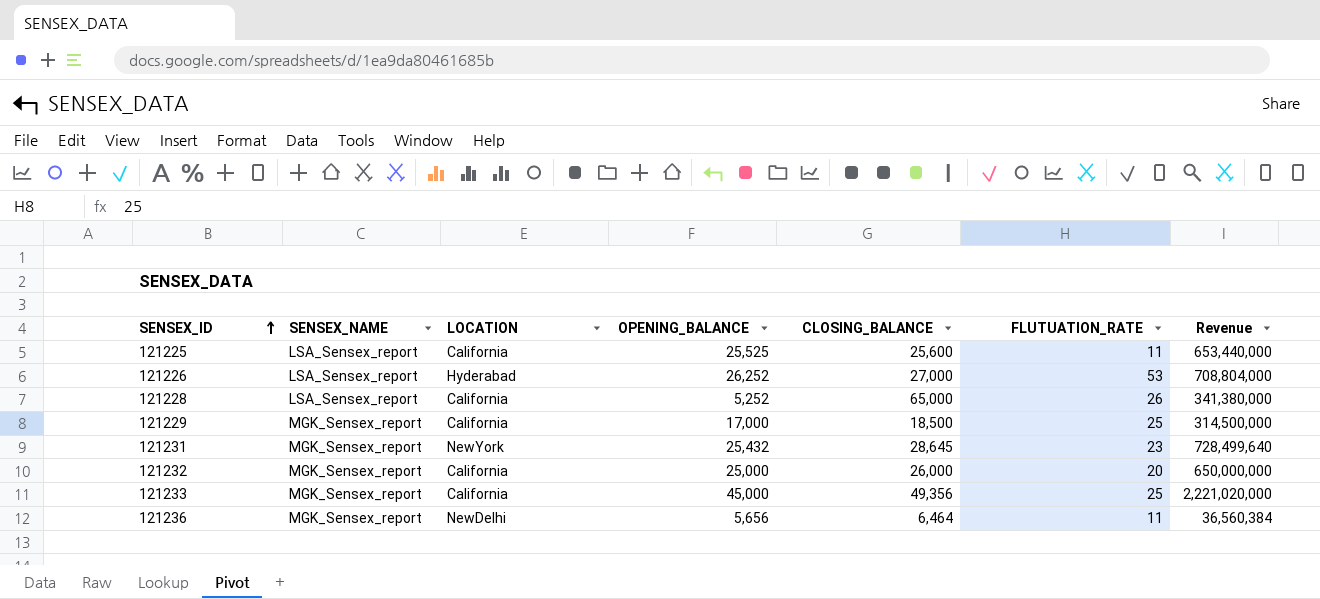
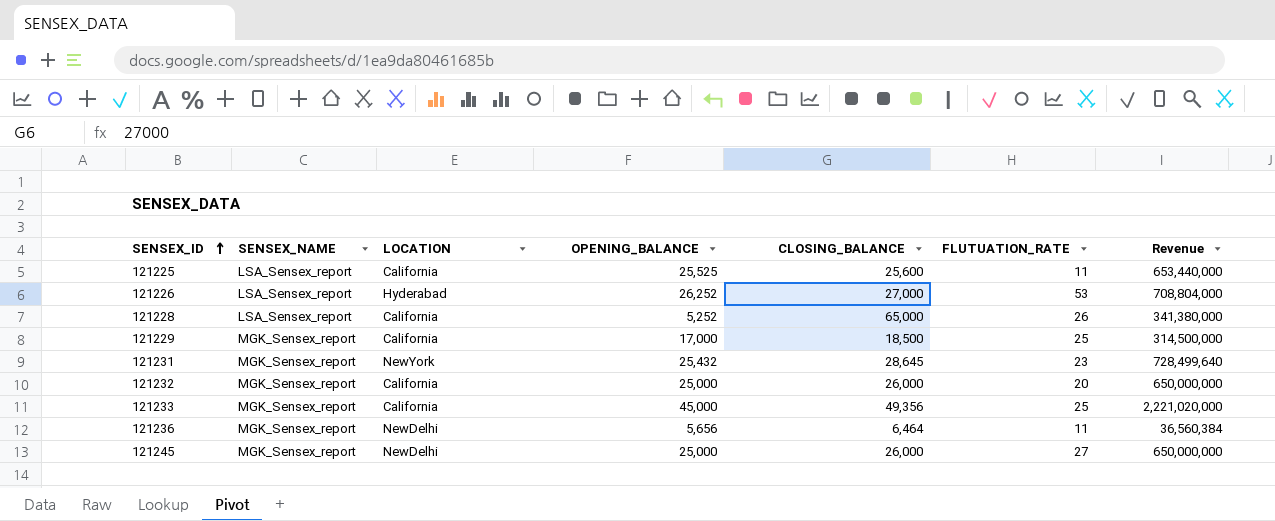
row 121245: none -> MGK_Sensex_report | NewDelhi | 25,000 | 26,000 | 27 | 650,000,000

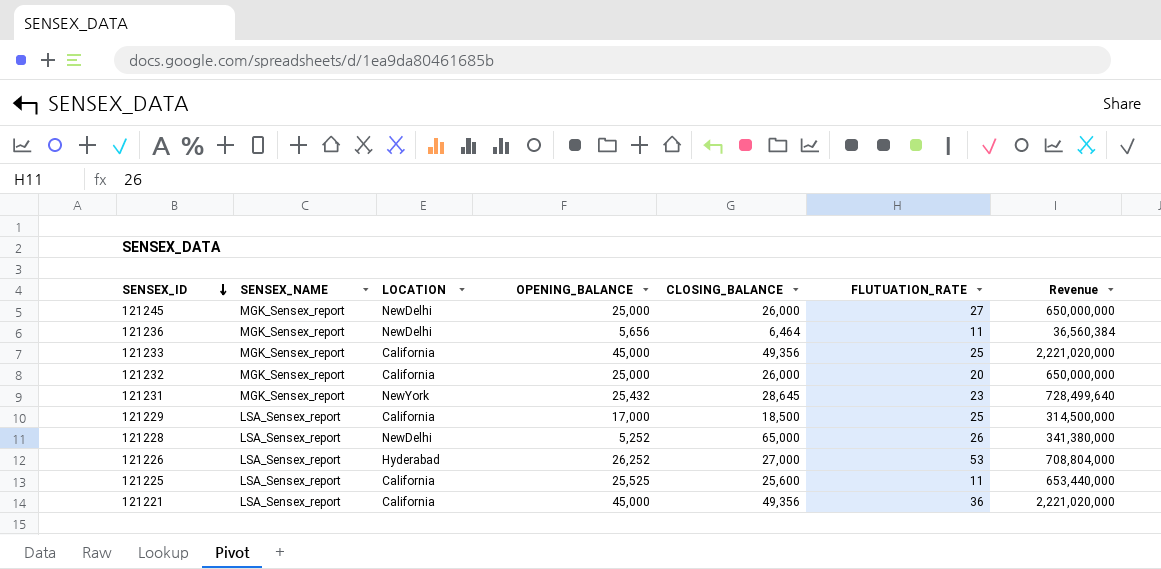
row order: SENSEX_ID ascending -> SENSEX_ID descending
121229 | SENSEX_NAME: MGK_Sensex_report -> LSA_Sensex_report
121228 | LOCATION: California -> NewDelhi
row 121221: none -> LSA_Sensex_report | California | 45,000 | 49,356 | 36 | 2,221,020,000

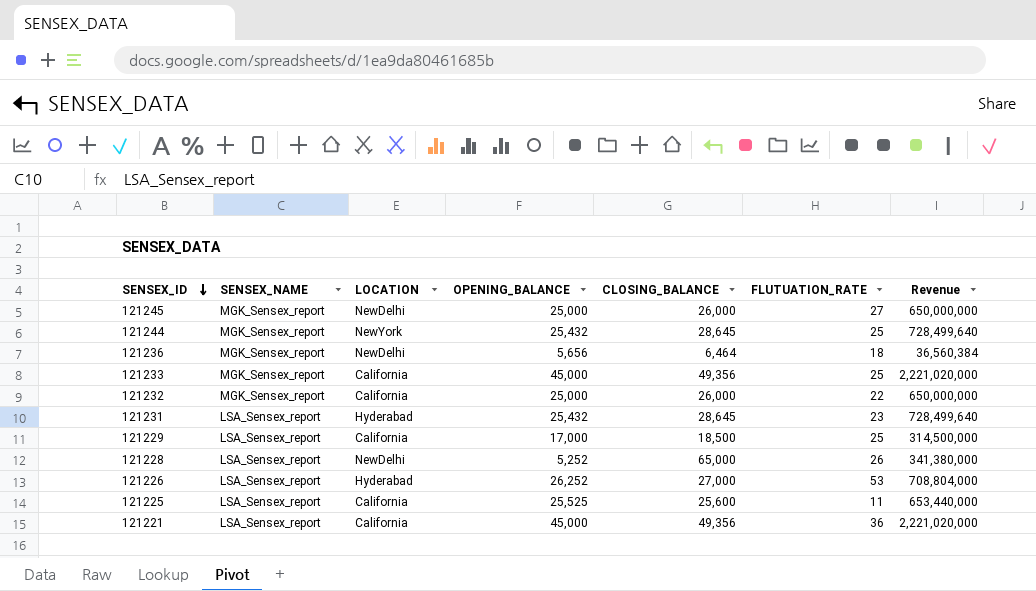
row 121244: none -> MGK_Sensex_report | NewYork | 25,432 | 28,645 | 25 | 728,499,640
121236 | FLUTUATION_RATE: 11 -> 18
121232 | FLUTUATION_RATE: 20 -> 22
121231 | SENSEX_NAME: MGK_Sensex_report -> LSA_Sensex_report
121231 | LOCATION: NewYork -> Hyderabad

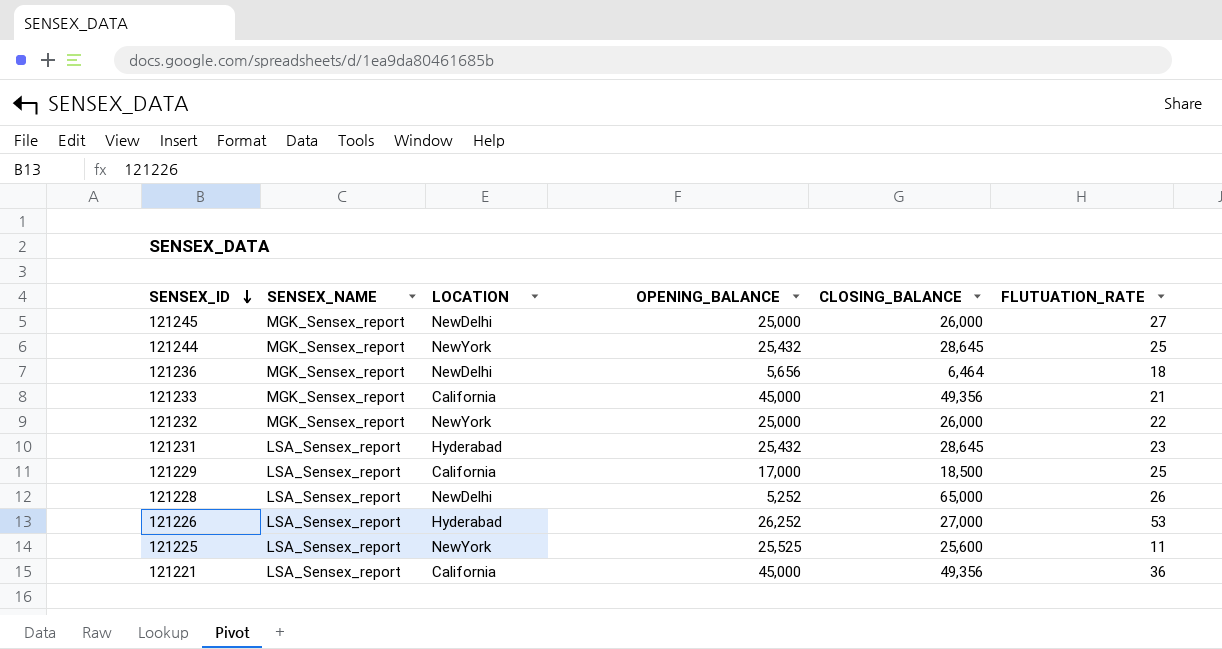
column Revenue | formula: [OPENING_BALANCE] * [CLOSING_BALANCE] -> none
121233 | FLUTUATION_RATE: 25 -> 21
121232 | LOCATION: California -> NewYork
121225 | LOCATION: California -> NewYork

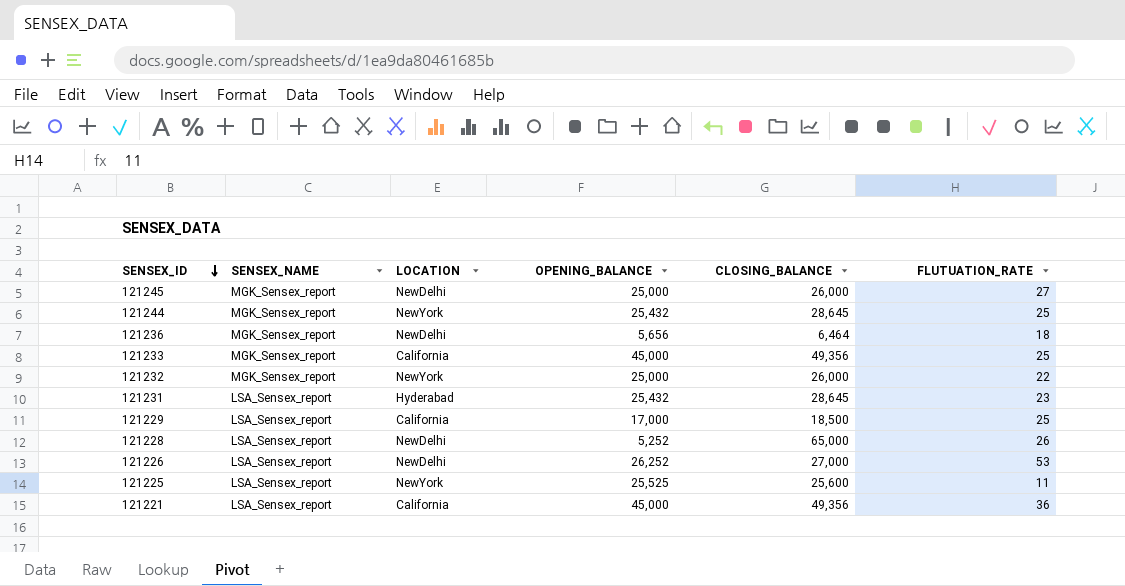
121233 | FLUTUATION_RATE: 21 -> 25
121226 | LOCATION: Hyderabad -> NewDelhi

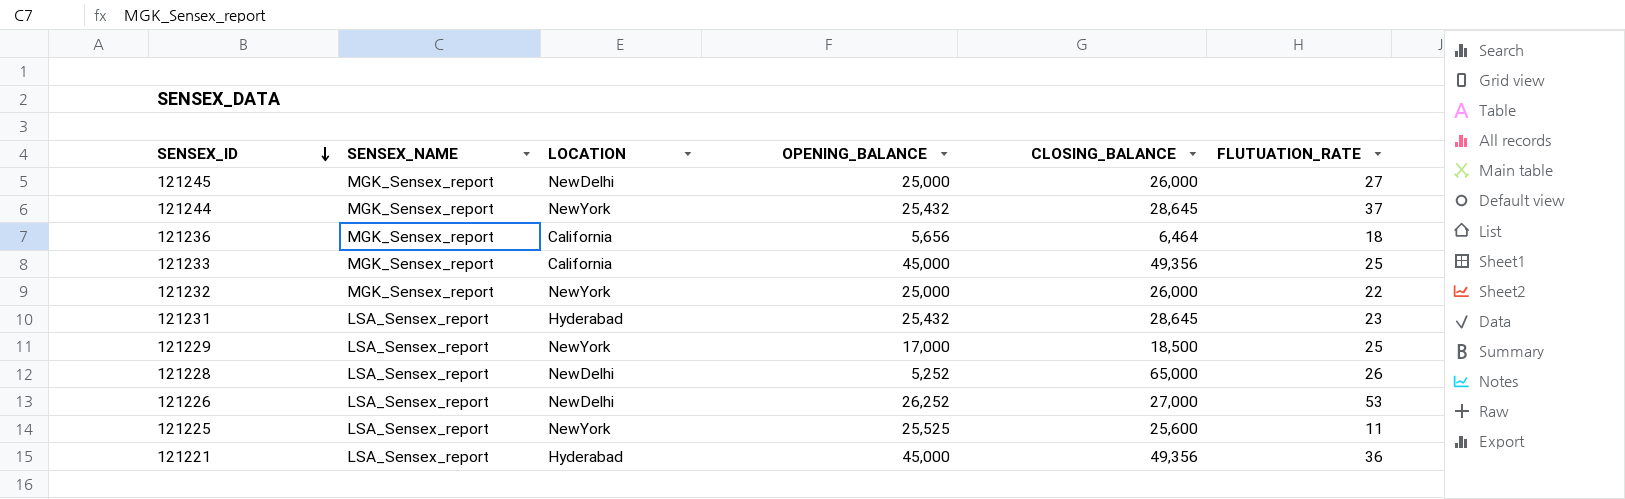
121244 | FLUTUATION_RATE: 25 -> 37
121236 | LOCATION: NewDelhi -> California
121229 | LOCATION: California -> NewYork
121221 | LOCATION: California -> Hyderabad

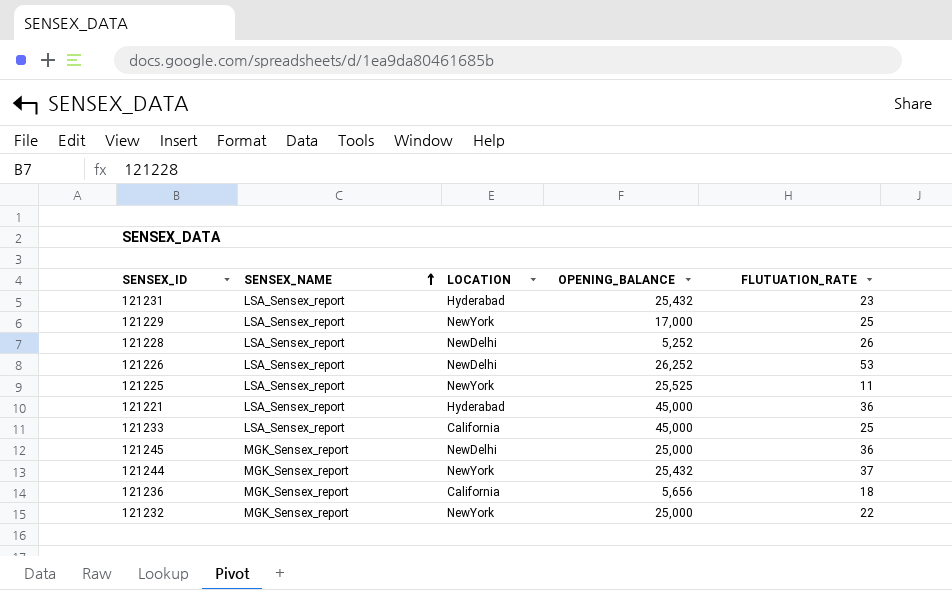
row order: SENSEX_ID descending -> SENSEX_NAME ascending
column CLOSING_BALANCE | position: 5 -> none
121233 | SENSEX_NAME: MGK_Sensex_report -> LSA_Sensex_report
121245 | FLUTUATION_RATE: 27 -> 36

